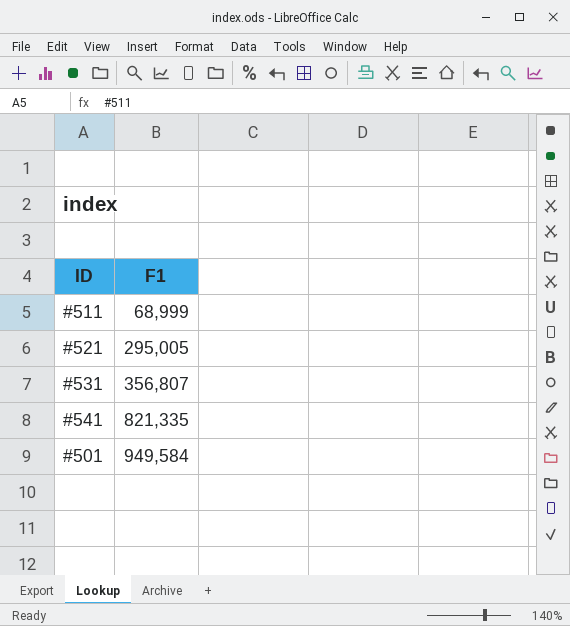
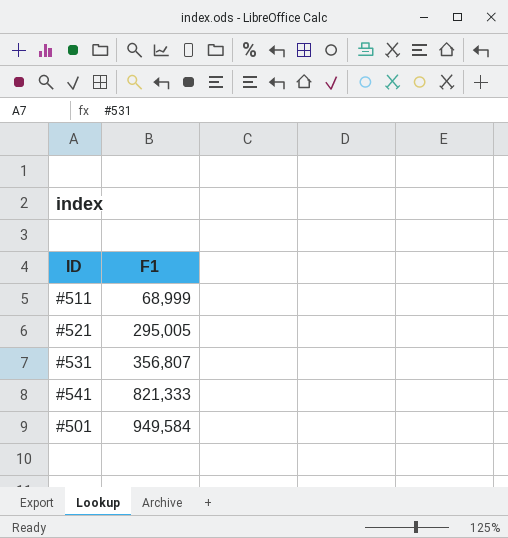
#541 | F1: 821,335 -> 821,333

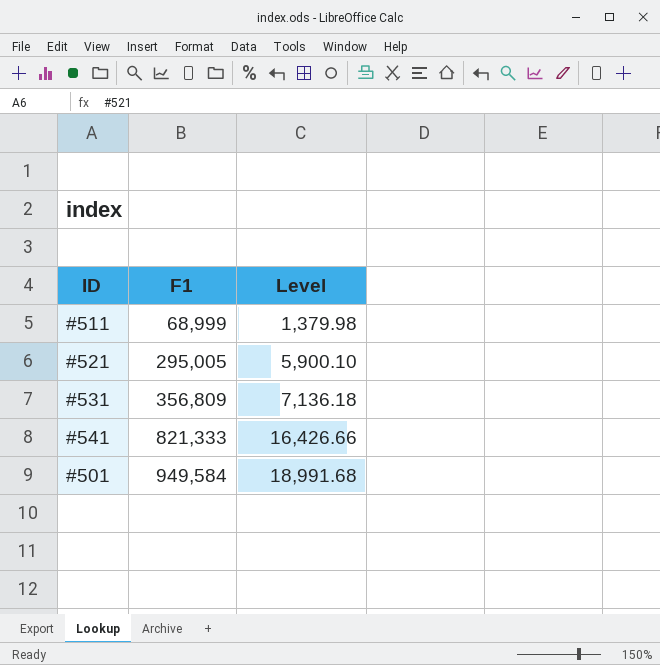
column Level | formula: none -> [F1] * 0.02
#531 | F1: 356,807 -> 356,809

